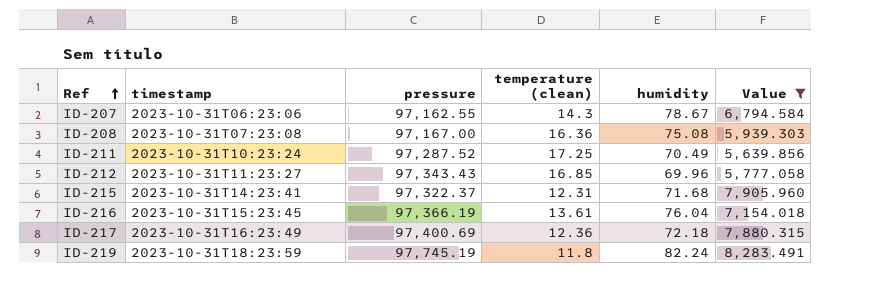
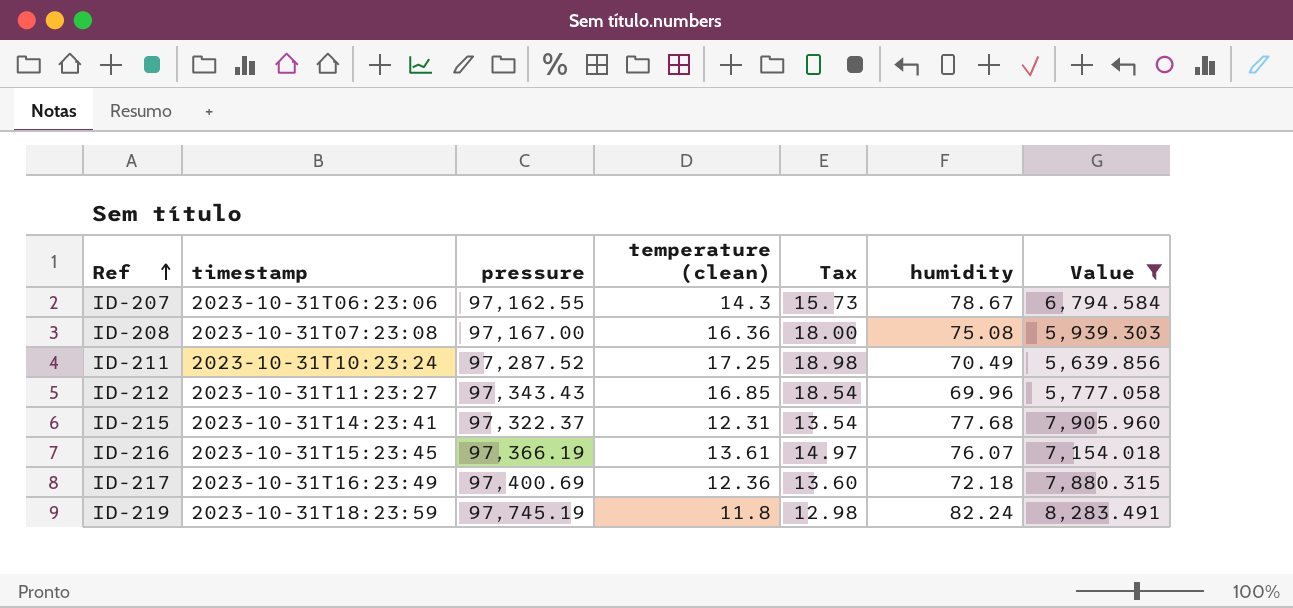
column Tax | formula: none -> [temperature (clean)] * 1.1
ID-215 | humidity: 71.68 -> 77.68
ID-216 | humidity: 76.04 -> 76.07

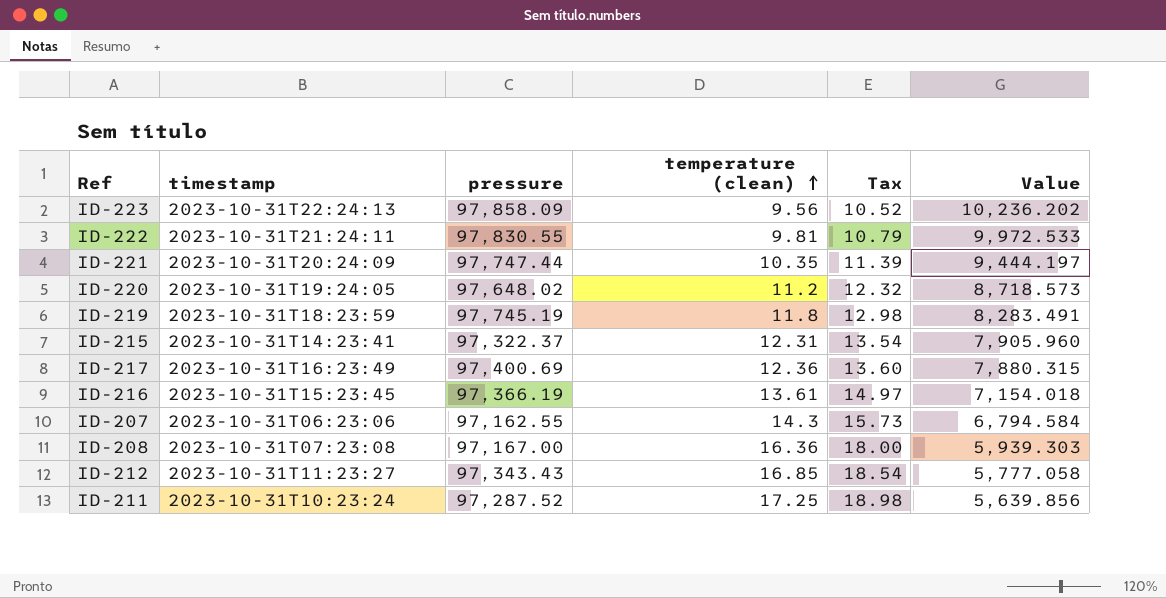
filter: Value <= 8,283.491 -> none
row order: Ref ascending -> temperature (clean) ascending
column humidity | position: 6 -> none

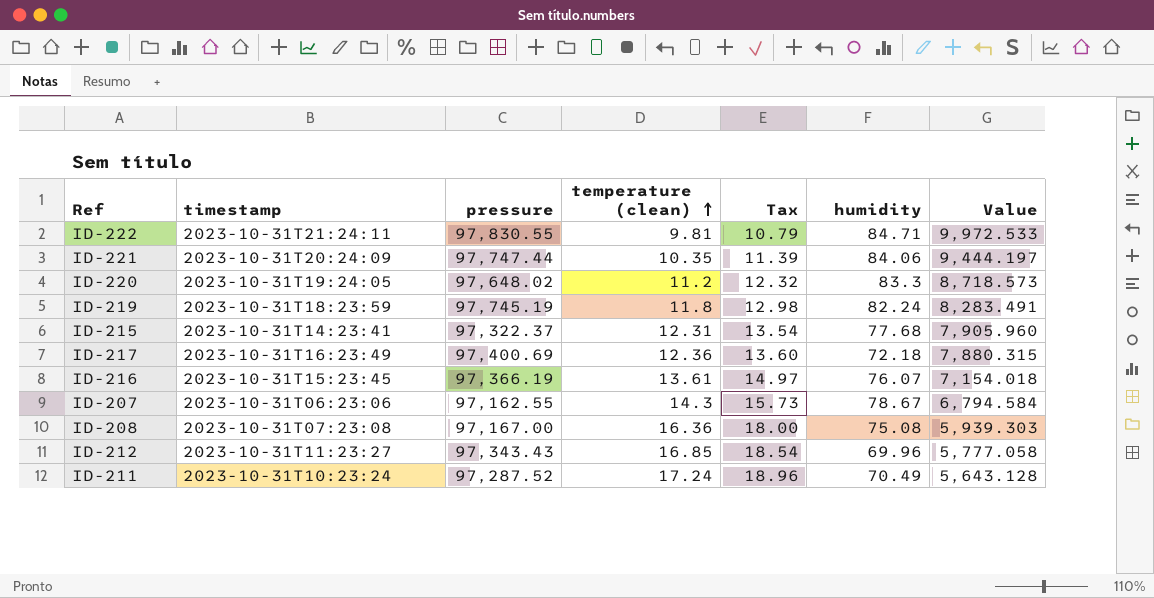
column humidity | position: none -> 6
row ID-223: 2023-10-31T22:24:13 | 97,858.09 | 9.56 | 10.52 | 10,236.202 -> none
ID-211 | temperature (clean): 17.25 -> 17.24
ID-211 | Tax: 18.98 -> 18.96
ID-211 | Value: 5,639.856 -> 5,643.128

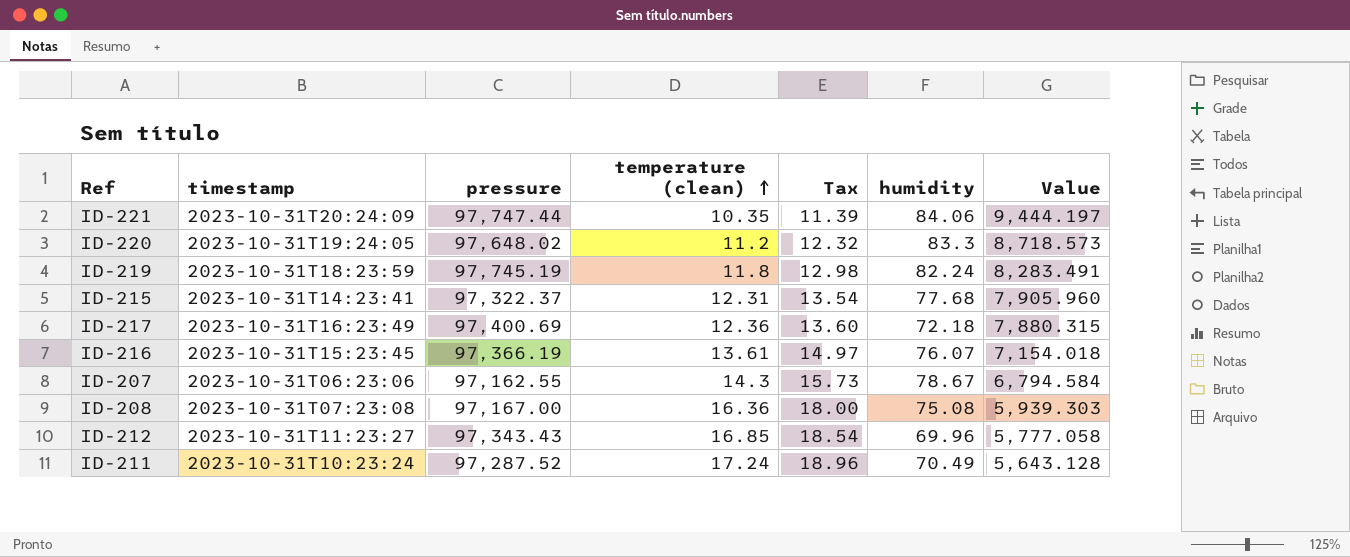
row ID-222: 2023-10-31T21:24:11 | 97,830.55 | 9.81 | 10.79 | 84.71 | 9,972.533 -> none

